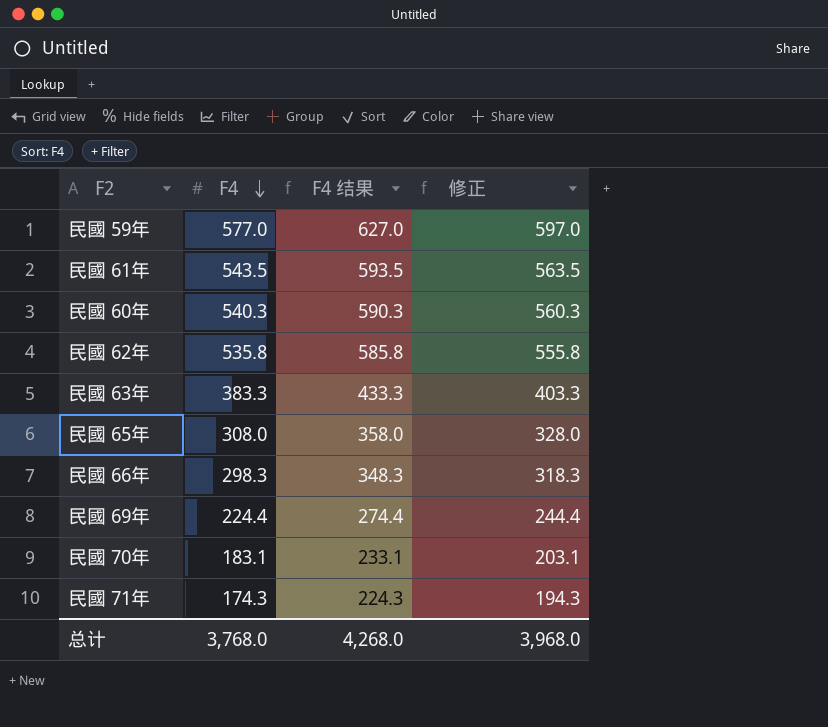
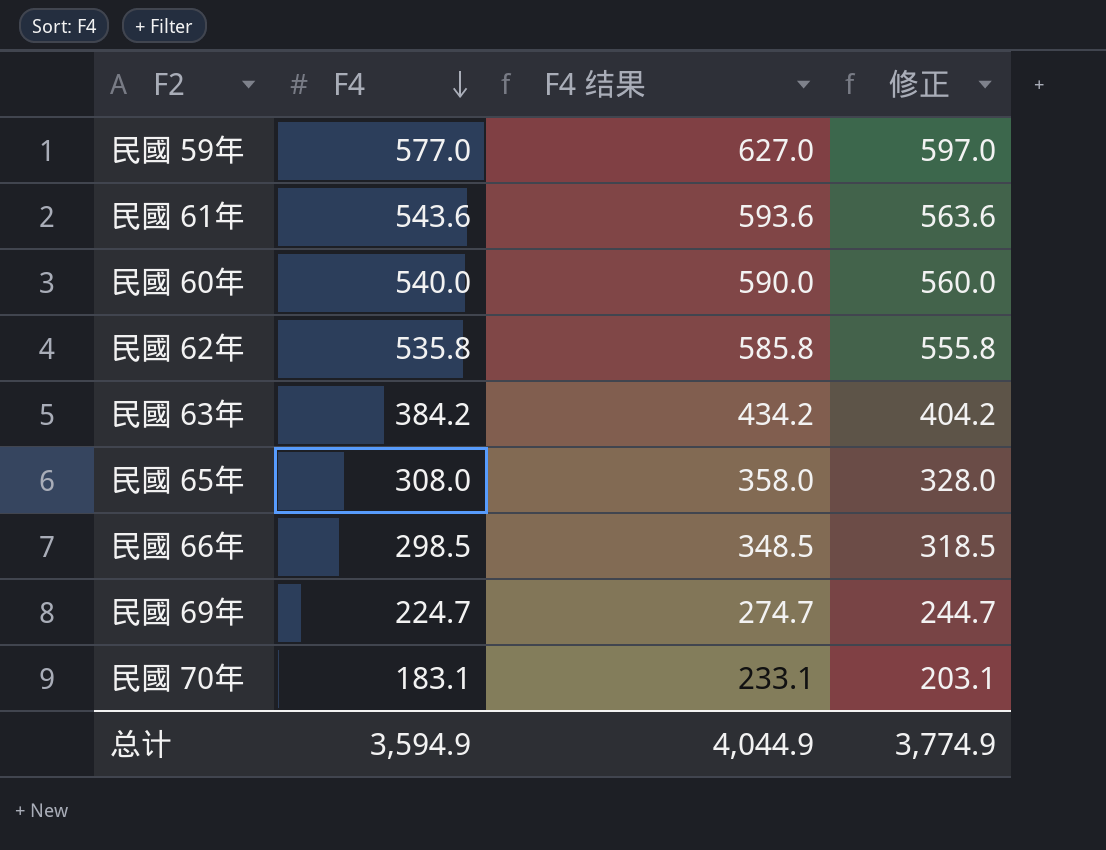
row 民國 71年: 174.3 | 224.3 | 194.3 -> none
民國 61年 | F4: 543.5 -> 543.6
民國 61年 | F4 结果: 593.5 -> 593.6
民國 61年 | 修正: 563.5 -> 563.6
民國 60年 | F4: 540.3 -> 540.0
民國 60年 | F4 结果: 590.3 -> 590.0
民國 60年 | 修正: 560.3 -> 560.0
民國 63年 | F4: 383.3 -> 384.2
民國 63年 | F4 结果: 433.3 -> 434.2
民國 63年 | 修正: 403.3 -> 404.2
民國 66年 | F4: 298.3 -> 298.5
民國 66年 | F4 结果: 348.3 -> 348.5
民國 66年 | 修正: 318.3 -> 318.5
民國 69年 | F4: 224.4 -> 224.7
民國 69年 | F4 结果: 274.4 -> 274.7
民國 69年 | 修正: 244.4 -> 244.7
总计 | F4: 3,768.0 -> 3,594.9
总计 | F4 结果: 4,268.0 -> 4,044.9
总计 | 修正: 3,968.0 -> 3,774.9

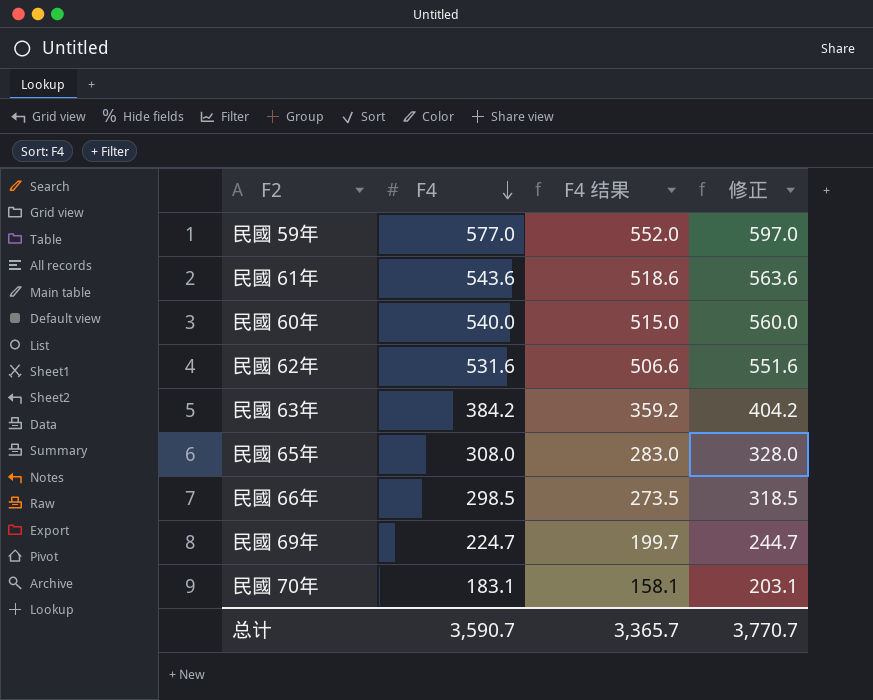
column F4 结果 | formula: [F4] + 50 -> [F4] - 25
民國 62年 | F4: 535.8 -> 531.6
民國 62年 | 修正: 555.8 -> 551.6
总计 | F4: 3,594.9 -> 3,590.7
总计 | F4 结果: 4,044.9 -> 3,365.7
总计 | 修正: 3,774.9 -> 3,770.7

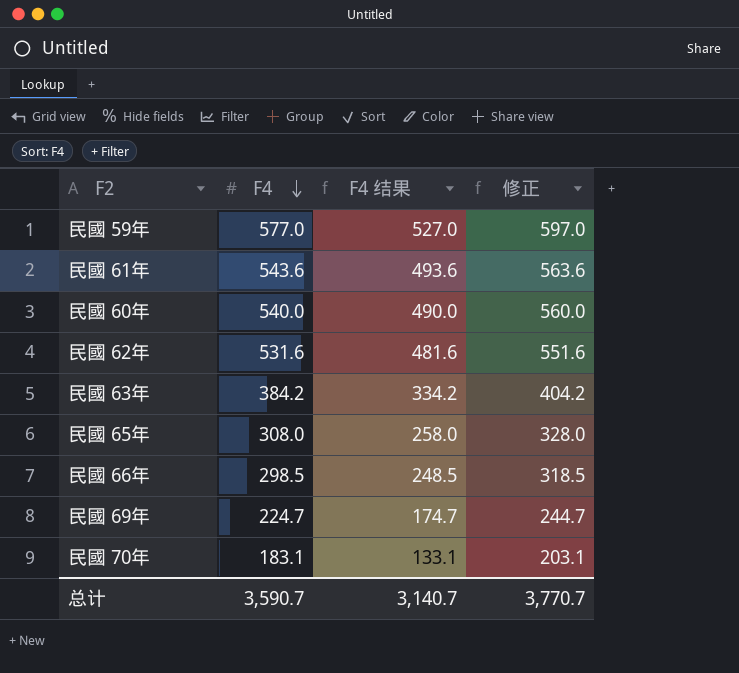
column F4 结果 | formula: [F4] - 25 -> [F4] - 50
总计 | F4 结果: 3,365.7 -> 3,140.7

